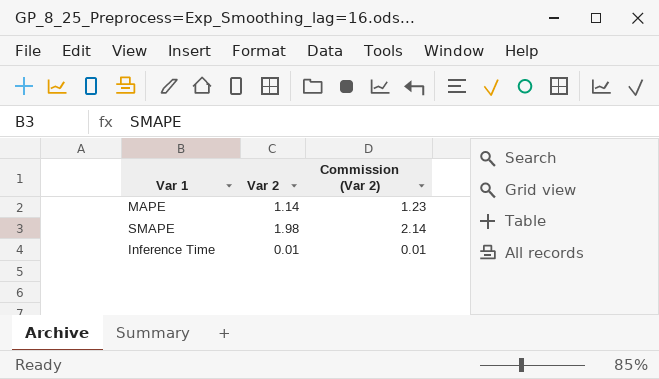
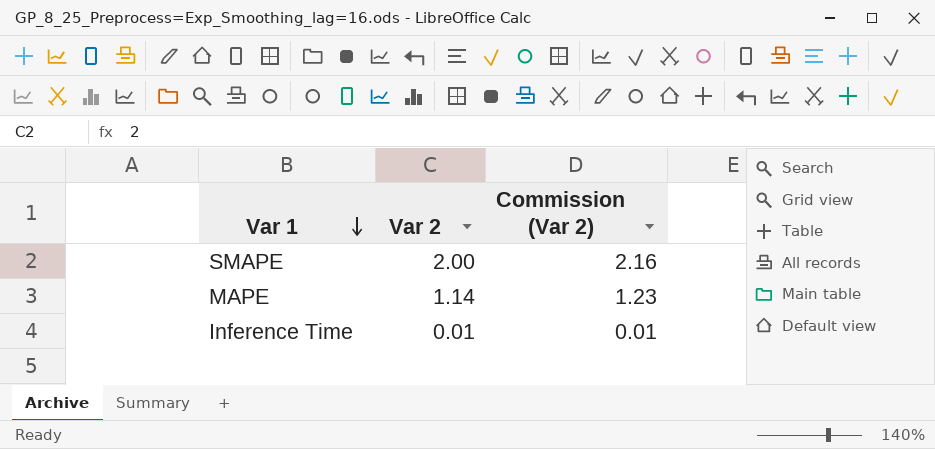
row order: none -> Var 1 descending
SMAPE | Var 2: 1.98 -> 2.00
SMAPE | Commission (Var 2): 2.14 -> 2.16

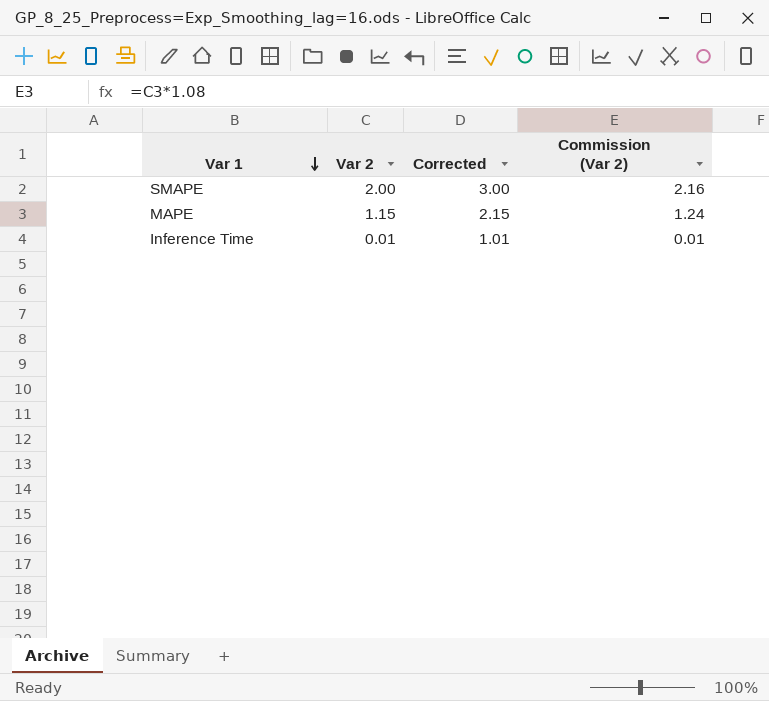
column Corrected | formula: none -> [Var 2] + 1
MAPE | Var 2: 1.14 -> 1.15
MAPE | Commission (Var 2): 1.23 -> 1.24

